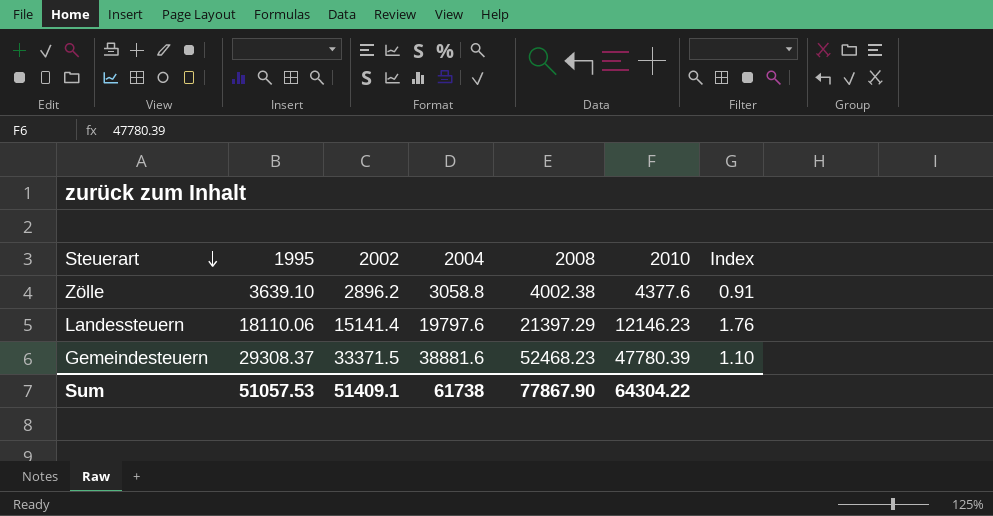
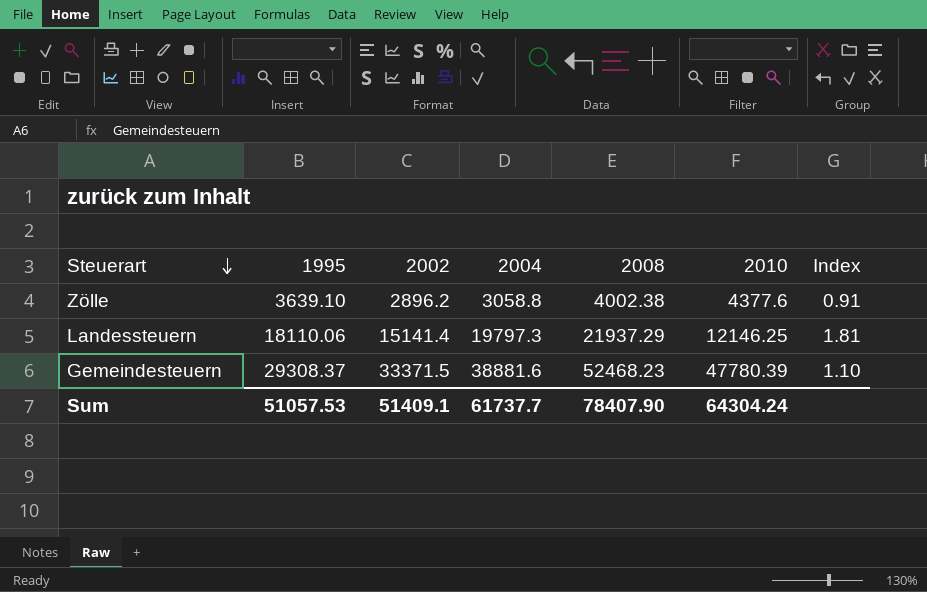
Landessteuern | 2004: 19797.6 -> 19797.3
Landessteuern | 2008: 21397.29 -> 21937.29
Landessteuern | 2010: 12146.23 -> 12146.25
Landessteuern | Index: 1.76 -> 1.81
Sum | 2004: 61738 -> 61737.7
Sum | 2008: 77867.90 -> 78407.90
Sum | 2010: 64304.22 -> 64304.24

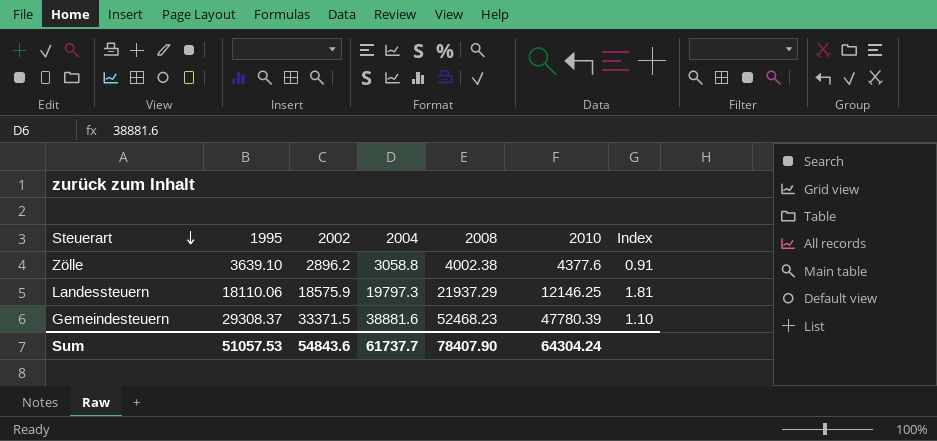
Landessteuern | 2002: 15141.4 -> 18575.9
Sum | 2002: 51409.1 -> 54843.6

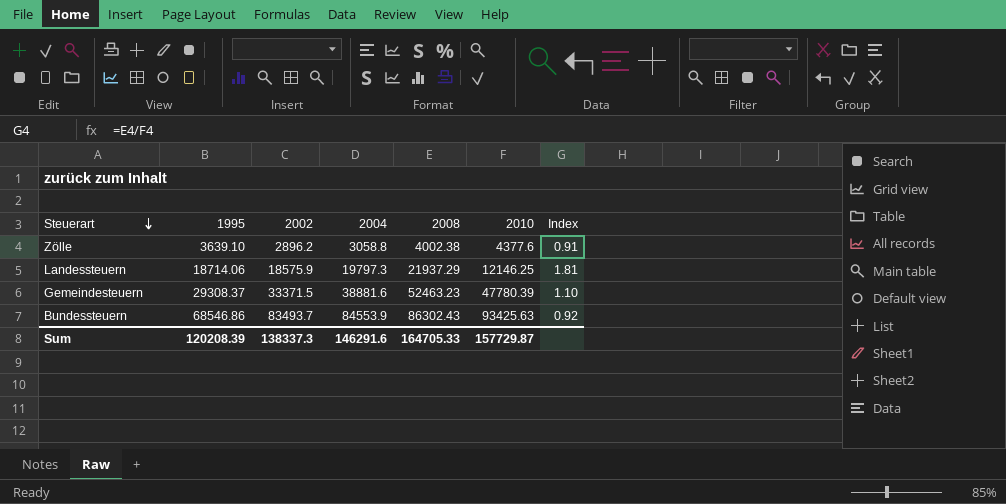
Landessteuern | 1995: 18110.06 -> 18714.06
Gemeindesteuern | 2008: 52468.23 -> 52463.23
row Bundessteuern: none -> 68546.86 | 83493.7 | 84553.9 | 86302.43 | 93425.63 | 0.92
Sum | 1995: 51057.53 -> 120208.39
Sum | 2002: 54843.6 -> 138337.3
Sum | 2004: 61737.7 -> 146291.6
Sum | 2008: 78407.90 -> 164705.33
Sum | 2010: 64304.24 -> 157729.87

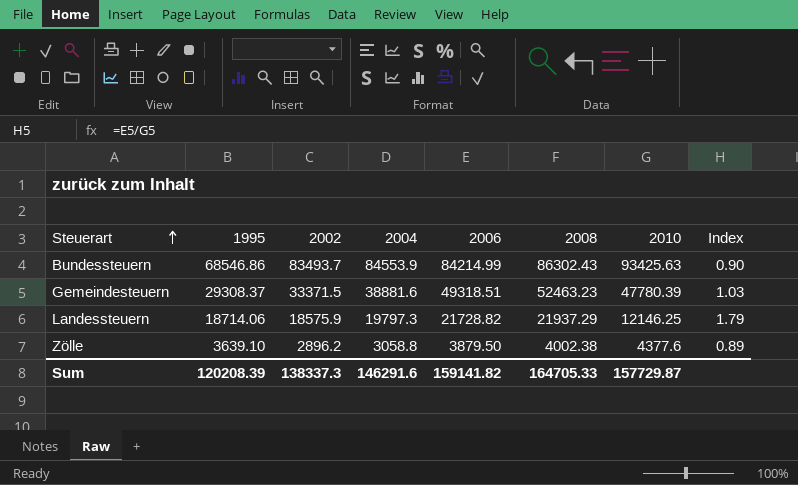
row order: Steuerart descending -> Steuerart ascending
column 2006 | position: none -> 5
column Index | formula: [2008] / [2010] -> [2006] / [2010]

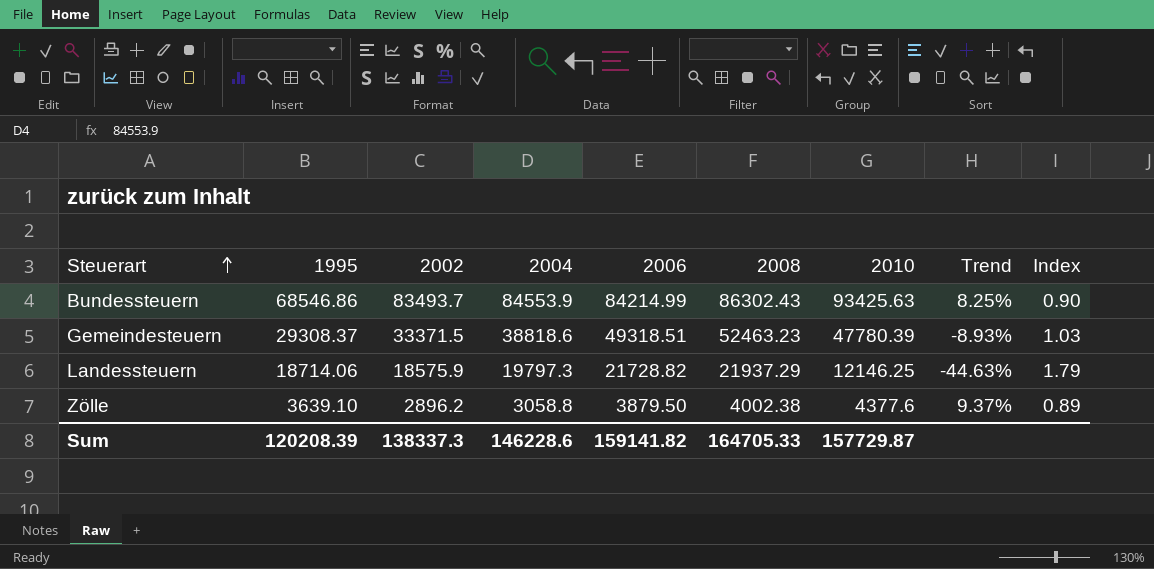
column Trend | formula: none -> ([2010] - [2008]) / [2008]
Gemeindesteuern | 2004: 38881.6 -> 38818.6
Sum | 2004: 146291.6 -> 146228.6

